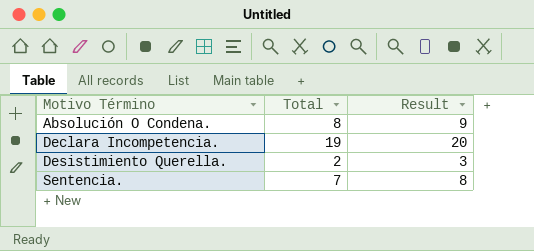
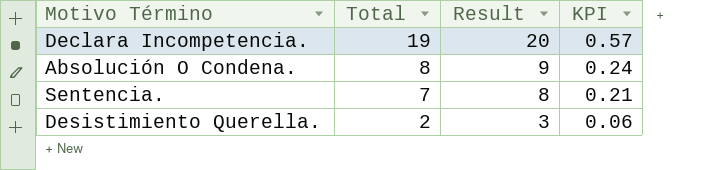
row order: Motivo Término ascending -> Total descending
column KPI | formula: none -> [Total] * 0.03

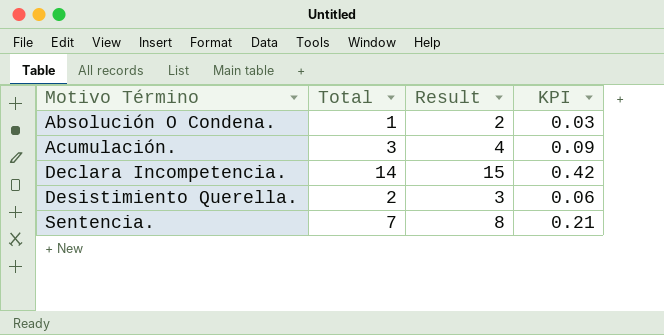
row order: Total descending -> Motivo Término ascending
Absolución O Condena. | Total: 8 -> 1
Absolución O Condena. | Result: 9 -> 2
Absolución O Condena. | KPI: 0.24 -> 0.03
row Acumulación.: none -> 3 | 4 | 0.09
Declara Incompetencia. | Total: 19 -> 14
Declara Incompetencia. | Result: 20 -> 15
Declara Incompetencia. | KPI: 0.57 -> 0.42

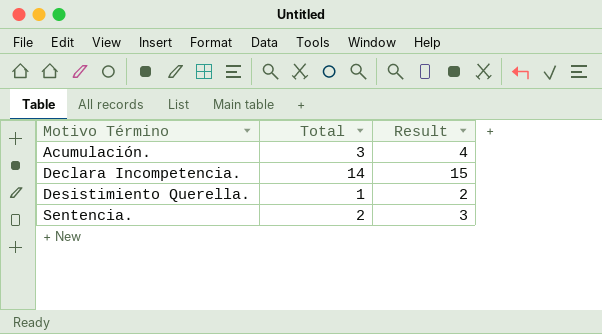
column KPI | formula: [Total] * 0.03 -> none
row Absolución O Condena.: 1 | 2 | 0.03 -> none
Desistimiento Querella. | Total: 2 -> 1
Desistimiento Querella. | Result: 3 -> 2
Sentencia. | Total: 7 -> 2
Sentencia. | Result: 8 -> 3

